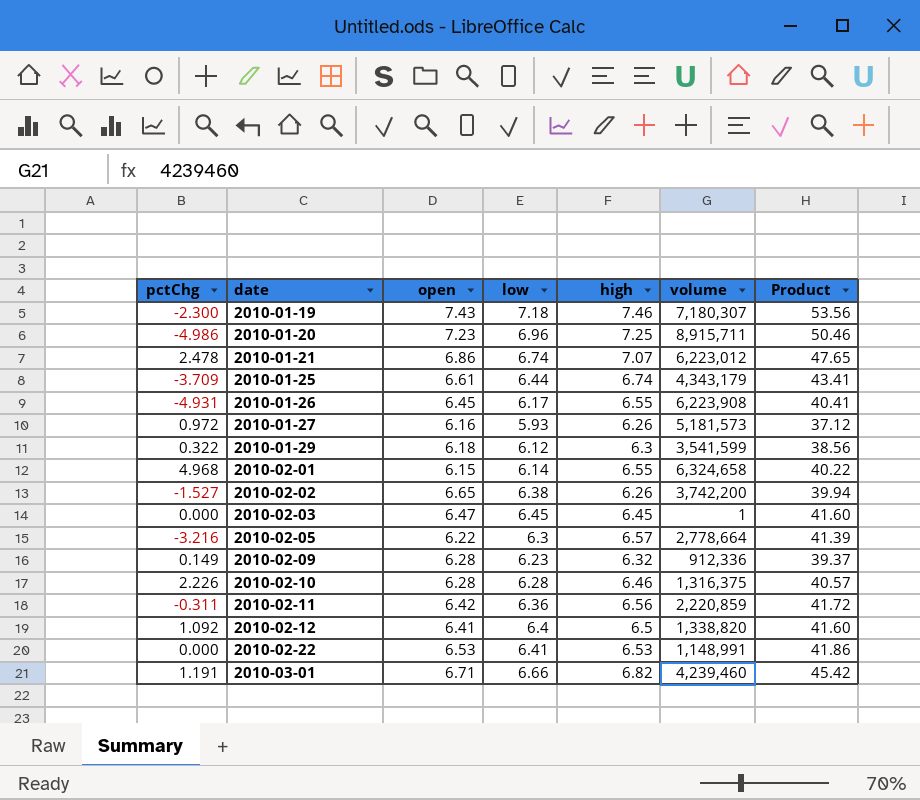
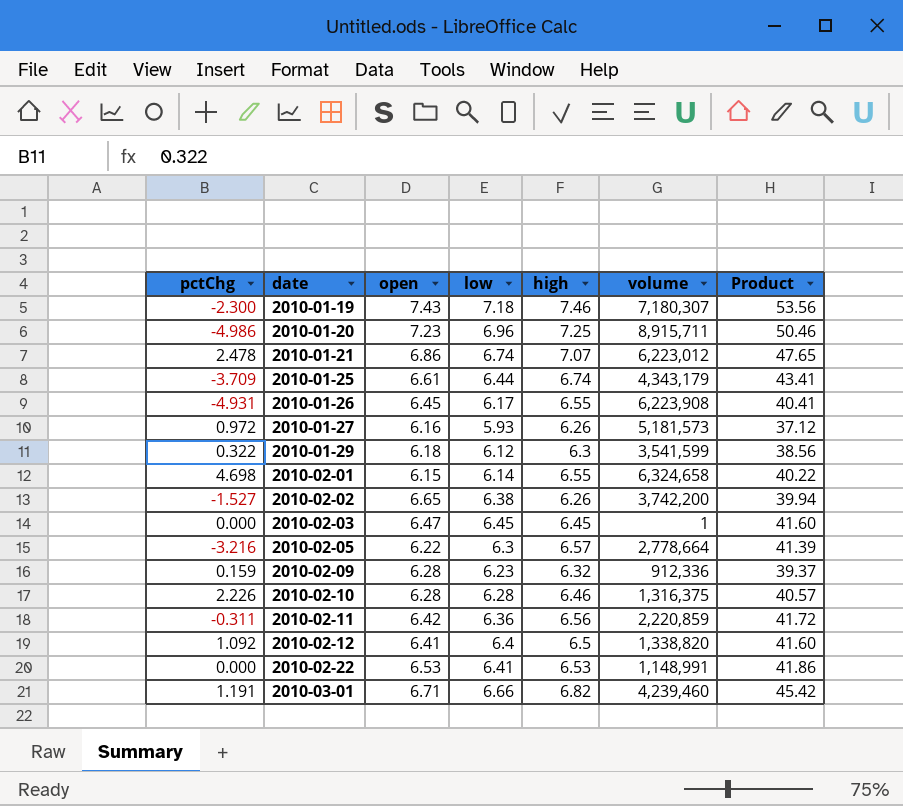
2010-02-01 | pctChg: 4.968 -> 4.698
2010-02-09 | pctChg: 0.149 -> 0.159

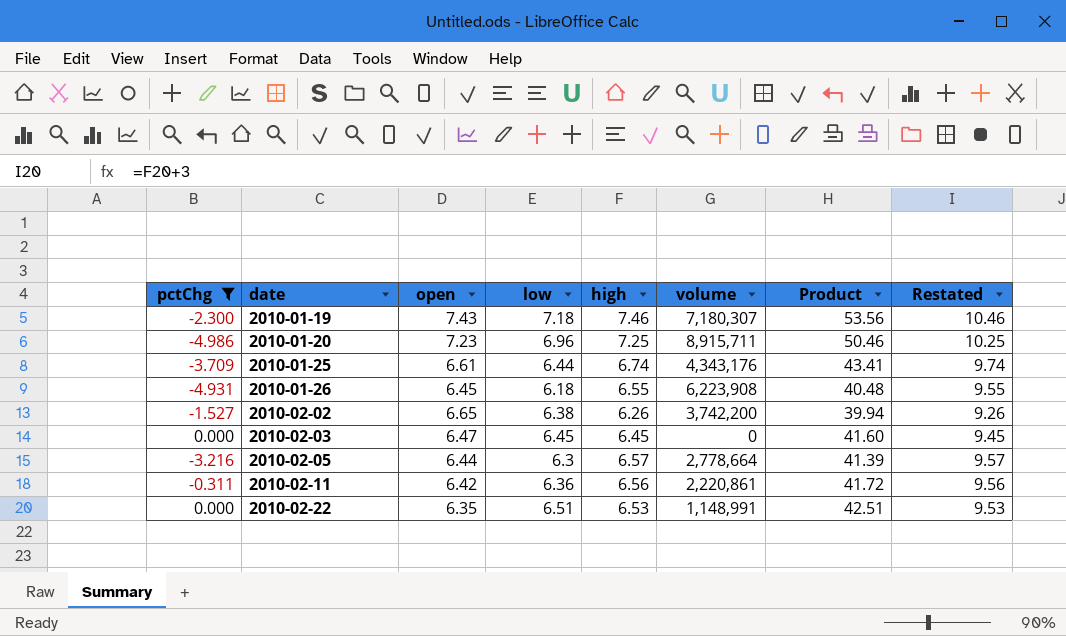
filter: none -> pctChg <= 0.000
column Restated | formula: none -> [high] + 3
2010-01-25 | volume: 4,343,179 -> 4,343,176
2010-01-26 | low: 6.17 -> 6.18
2010-01-26 | Product: 40.41 -> 40.48
2010-02-03 | volume: 1 -> 0
2010-02-05 | open: 6.22 -> 6.44
2010-02-11 | volume: 2,220,859 -> 2,220,861
2010-02-22 | open: 6.53 -> 6.35
2010-02-22 | low: 6.41 -> 6.51
2010-02-22 | Product: 41.86 -> 42.51

